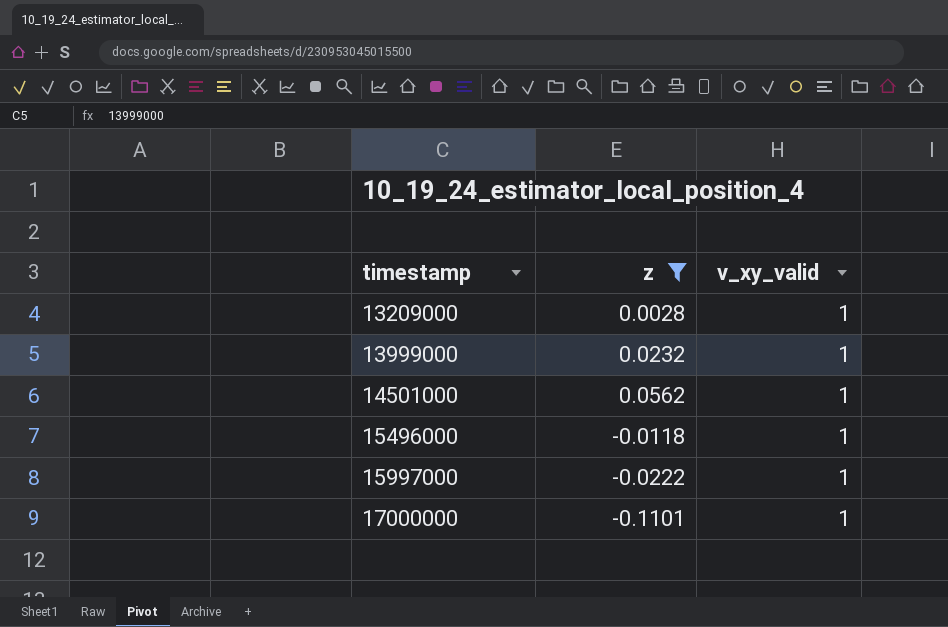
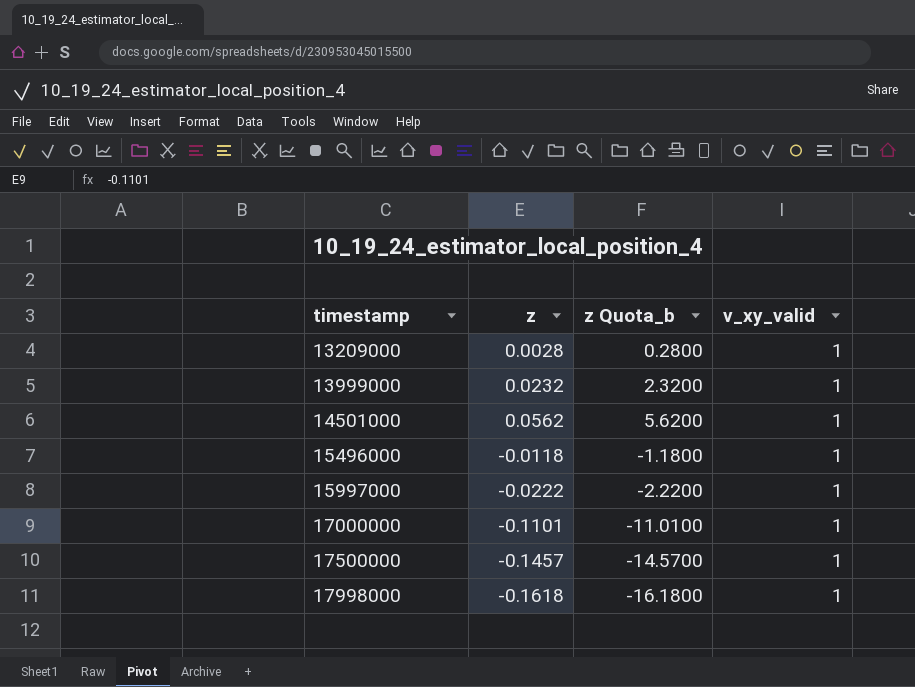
filter: z >= -0.1101 -> none
column z Quota_b | formula: none -> [z] * 100

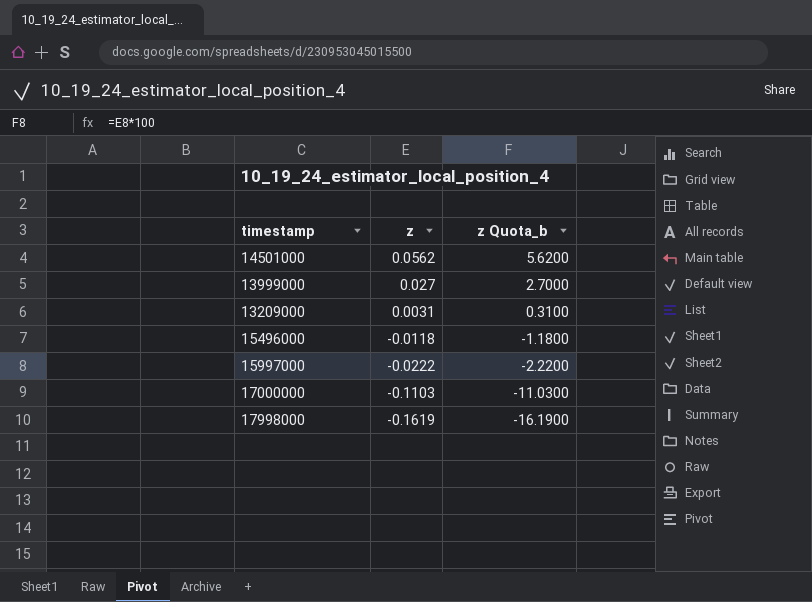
row order: timestamp ascending -> z descending
column v_xy_valid | position: 4 -> none
row 17500000: -0.1457 | -14.5700 | 1 -> none
13999000 | z: 0.0232 -> 0.027
13999000 | z Quota_b: 2.3200 -> 2.7000
13209000 | z: 0.0028 -> 0.0031
13209000 | z Quota_b: 0.2800 -> 0.3100
17000000 | z: -0.1101 -> -0.1103
17000000 | z Quota_b: -11.0100 -> -11.0300
17998000 | z: -0.1618 -> -0.1619
17998000 | z Quota_b: -16.1800 -> -16.1900

